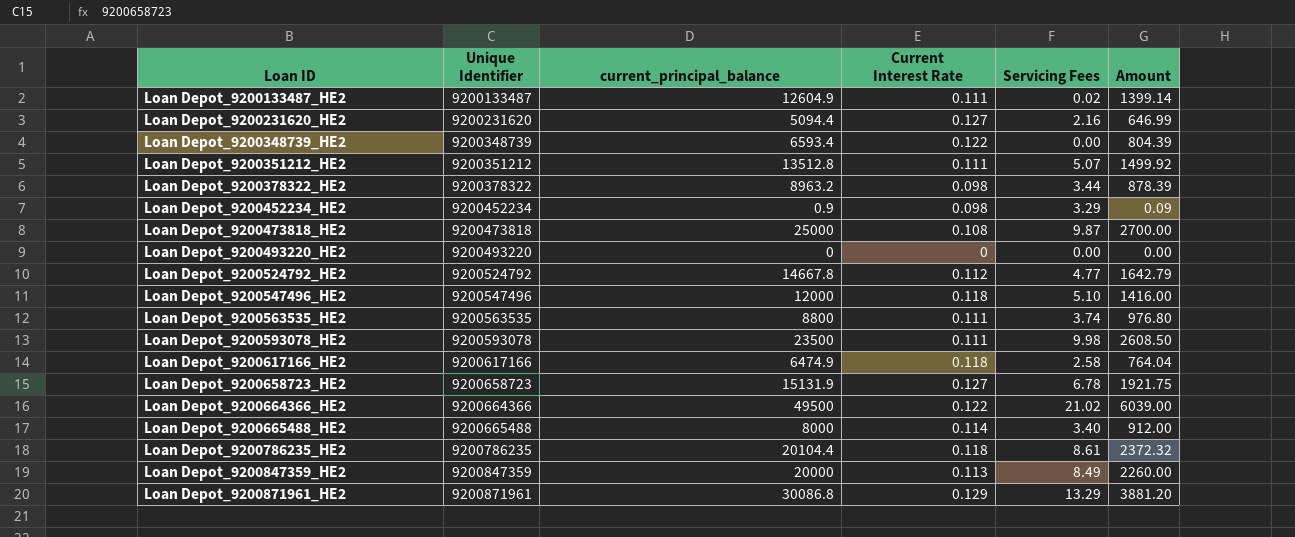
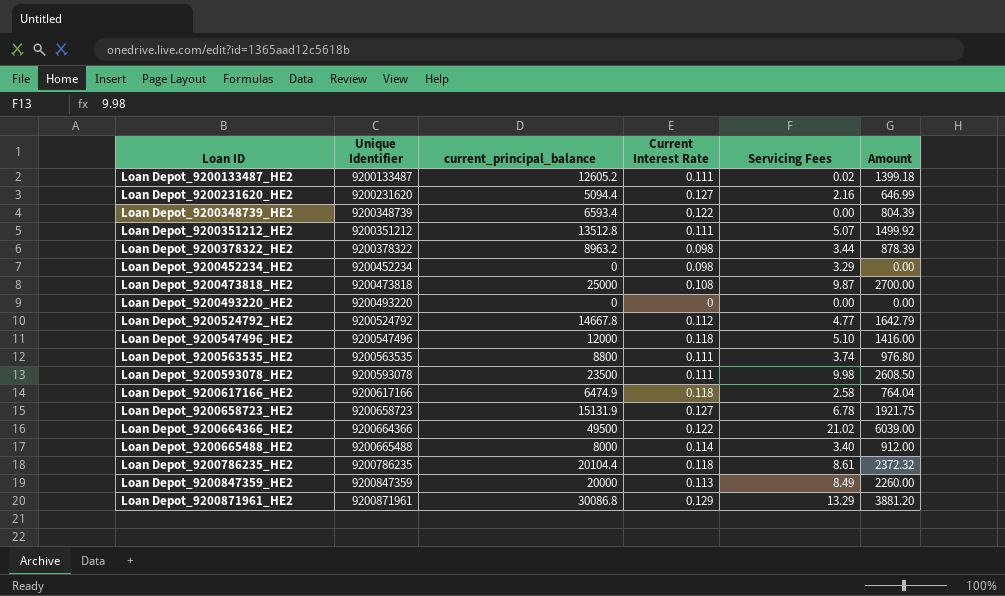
Loan Depot_9200133487_HE2 | current_principal_balance: 12604.9 -> 12605.2
Loan Depot_9200133487_HE2 | Amount: 1399.14 -> 1399.18
Loan Depot_9200452234_HE2 | current_principal_balance: 0.9 -> 0
Loan Depot_9200452234_HE2 | Amount: 0.09 -> 0.00

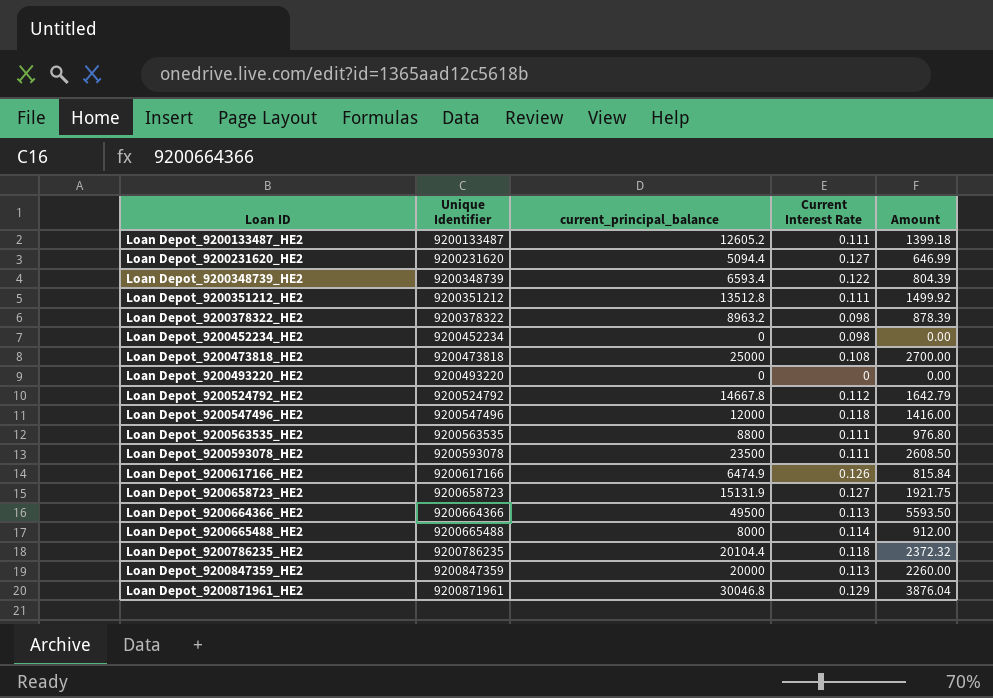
column Servicing Fees | position: 5 -> none
Loan Depot_9200617166_HE2 | Current Interest Rate: 0.118 -> 0.126
Loan Depot_9200617166_HE2 | Amount: 764.04 -> 815.84
Loan Depot_9200664366_HE2 | Current Interest Rate: 0.122 -> 0.113
Loan Depot_9200664366_HE2 | Amount: 6039.00 -> 5593.50
Loan Depot_9200871961_HE2 | current_principal_balance: 30086.8 -> 30046.8
Loan Depot_9200871961_HE2 | Amount: 3881.20 -> 3876.04

